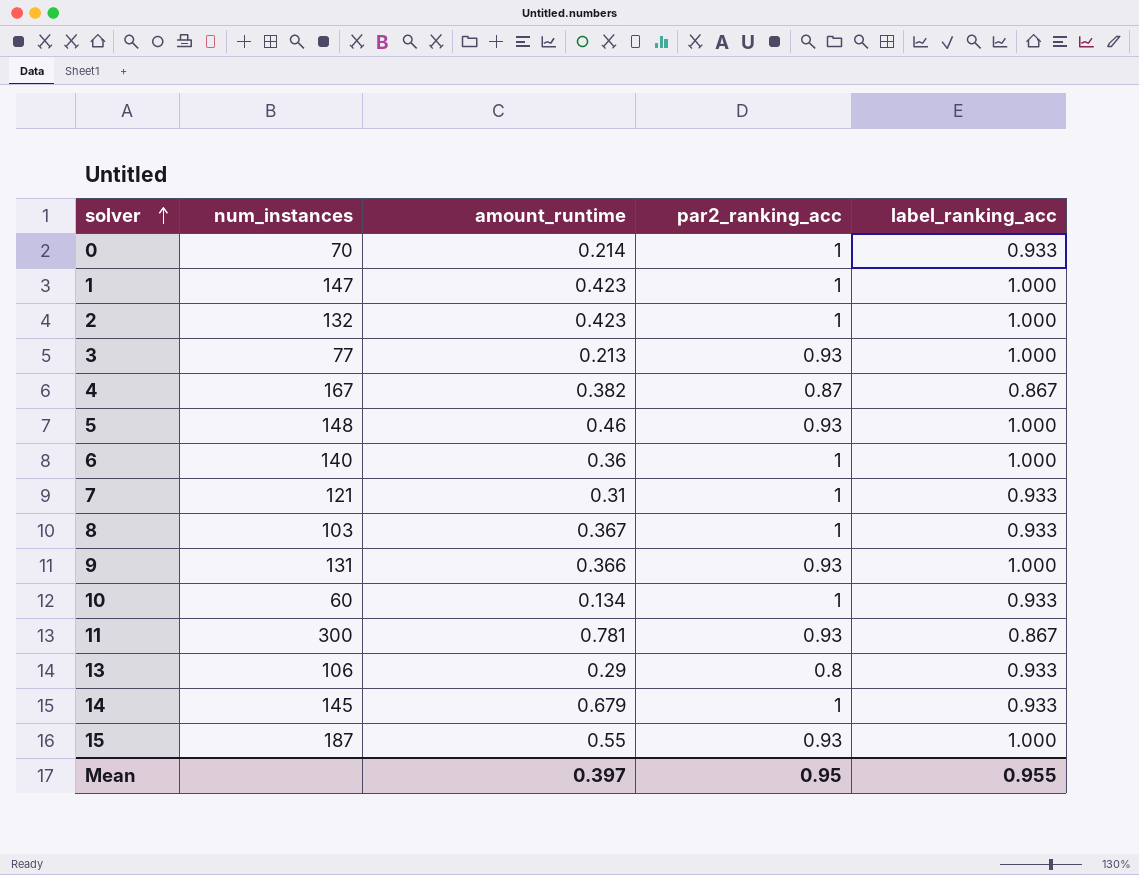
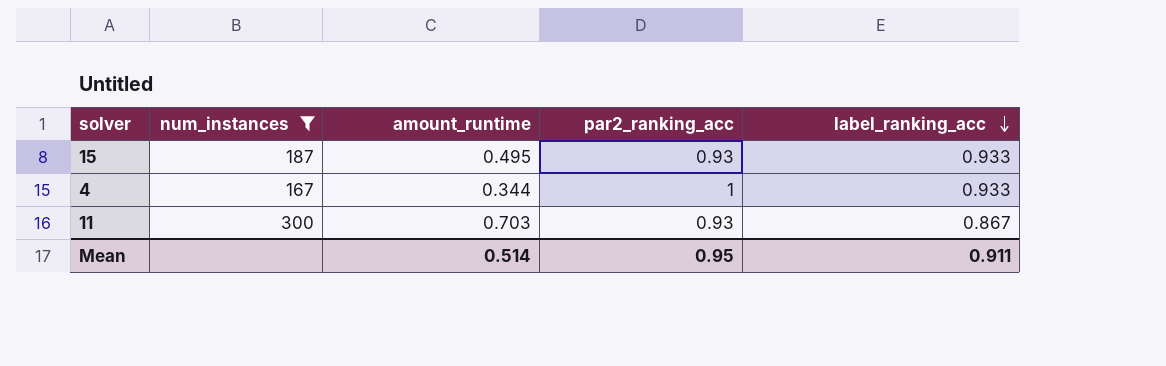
filter: none -> num_instances >= 167
row order: solver ascending -> label_ranking_acc descending
15 | amount_runtime: 0.55 -> 0.495
15 | label_ranking_acc: 1.000 -> 0.933
4 | amount_runtime: 0.382 -> 0.344
4 | par2_ranking_acc: 0.87 -> 1
4 | label_ranking_acc: 0.867 -> 0.933
11 | amount_runtime: 0.781 -> 0.703
Mean | amount_runtime: 0.397 -> 0.514
Mean | label_ranking_acc: 0.955 -> 0.911

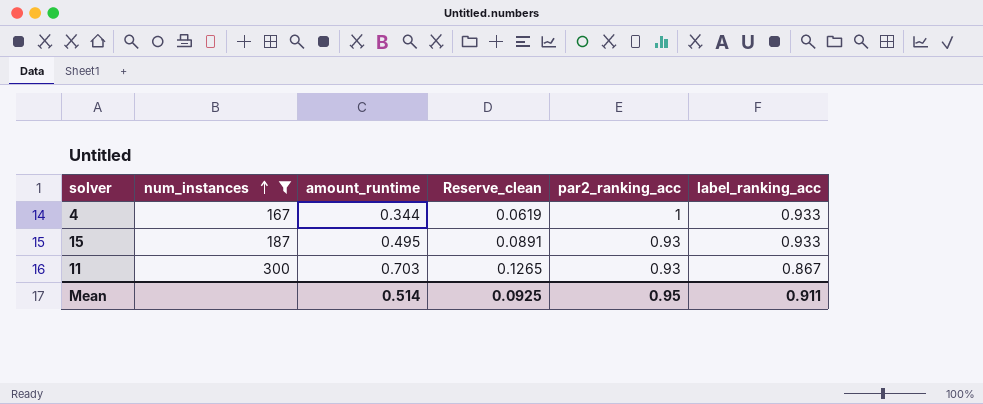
row order: label_ranking_acc descending -> num_instances ascending
column Reserve_clean | formula: none -> [amount_runtime] * 0.18

